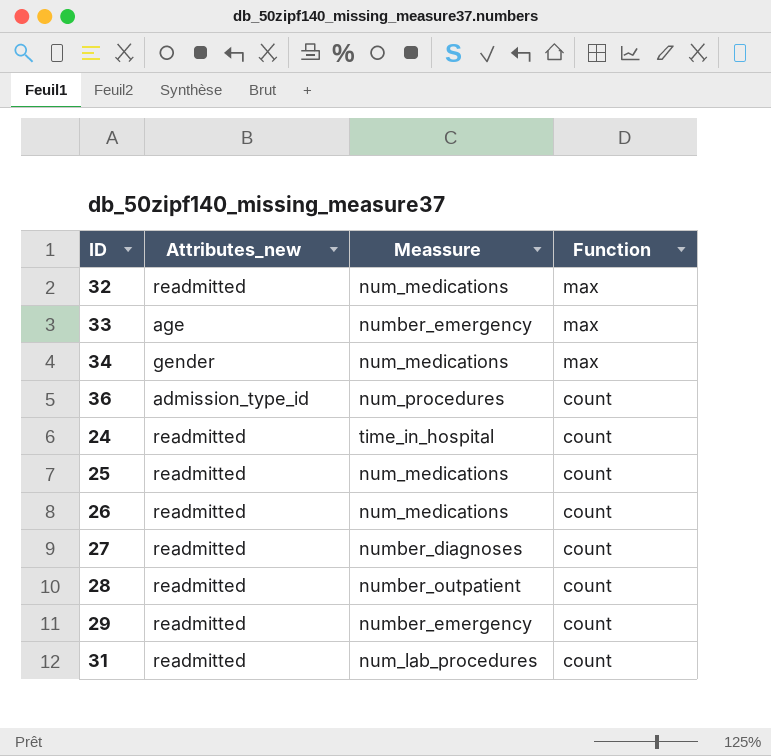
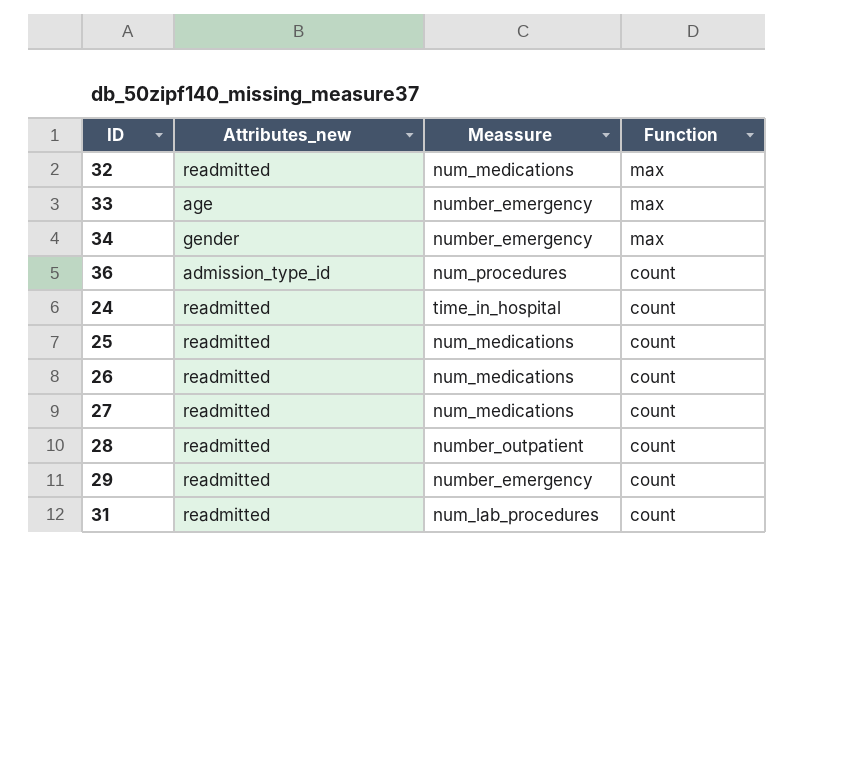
34 | Meassure: num_medications -> number_emergency
27 | Meassure: number_diagnoses -> num_medications

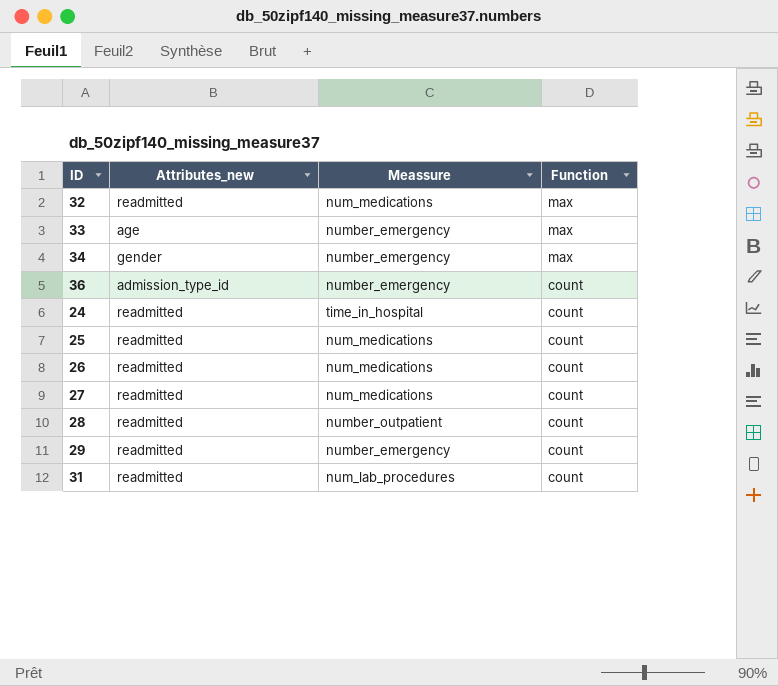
36 | Meassure: num_procedures -> number_emergency

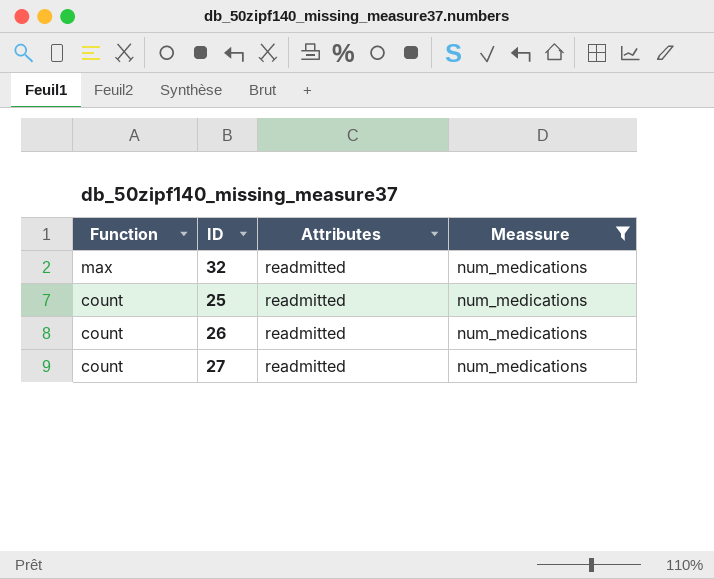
filter: none -> Meassure = num_medications
column Function | position: 4 -> 1
column name: Attributes_new -> Attributes

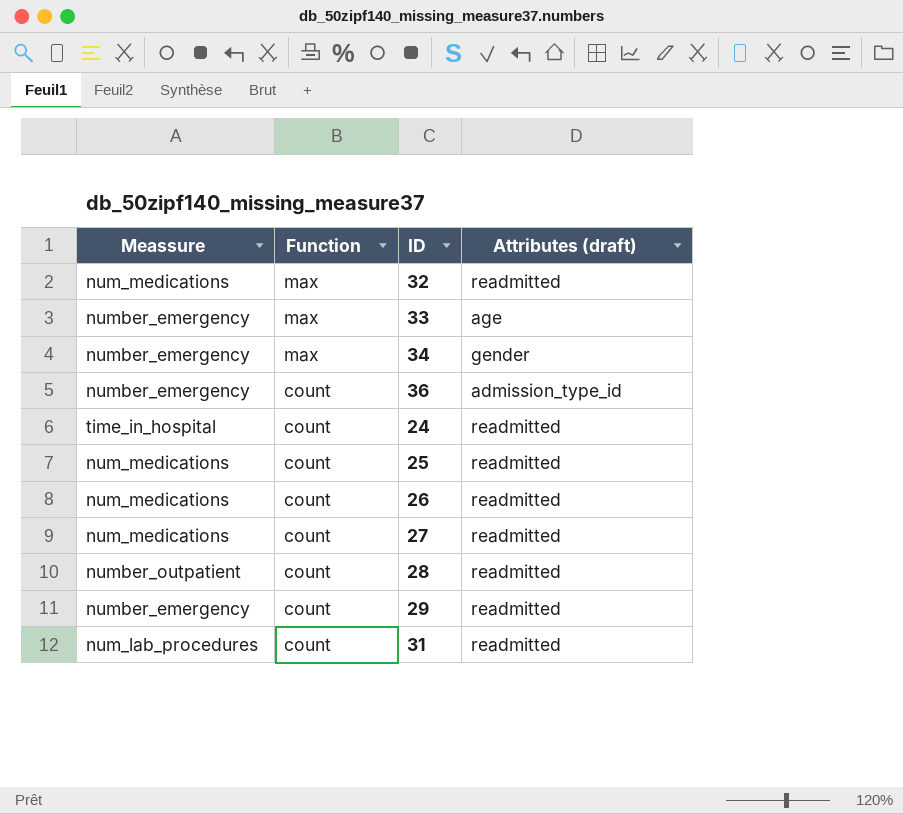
filter: Meassure = num_medications -> none
column Meassure | position: 4 -> 1
column name: Attributes -> Attributes (draft)

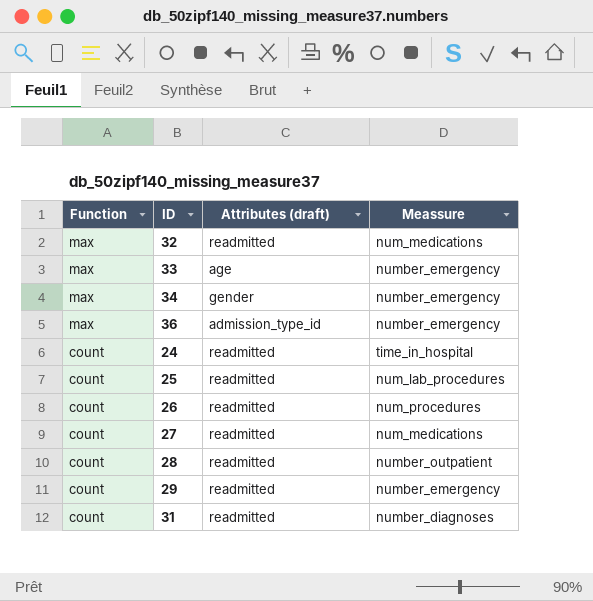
column Meassure | position: 1 -> 4
36 | Function: count -> max
25 | Meassure: num_medications -> num_lab_procedures
26 | Meassure: num_medications -> num_procedures
31 | Meassure: num_lab_procedures -> number_diagnoses

